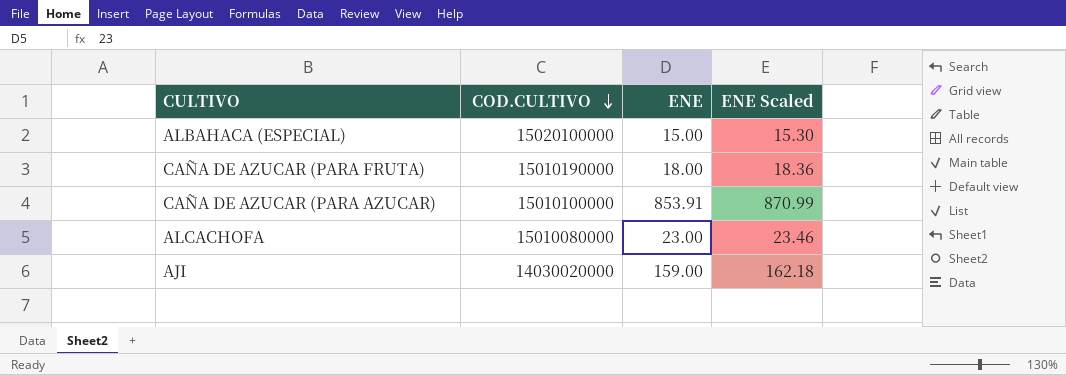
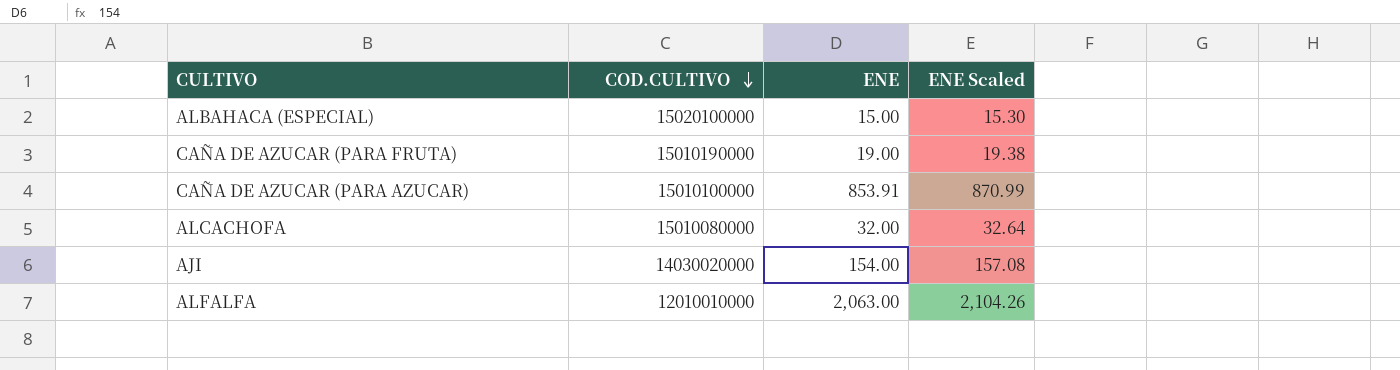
CAÑA DE AZUCAR (PARA FRUTA) | ENE: 18.00 -> 19.00
CAÑA DE AZUCAR (PARA FRUTA) | ENE Scaled: 18.36 -> 19.38
ALCACHOFA | ENE: 23.00 -> 32.00
ALCACHOFA | ENE Scaled: 23.46 -> 32.64
AJI | ENE: 159.00 -> 154.00
AJI | ENE Scaled: 162.18 -> 157.08
row ALFALFA: none -> 12010010000 | 2,063.00 | 2,104.26

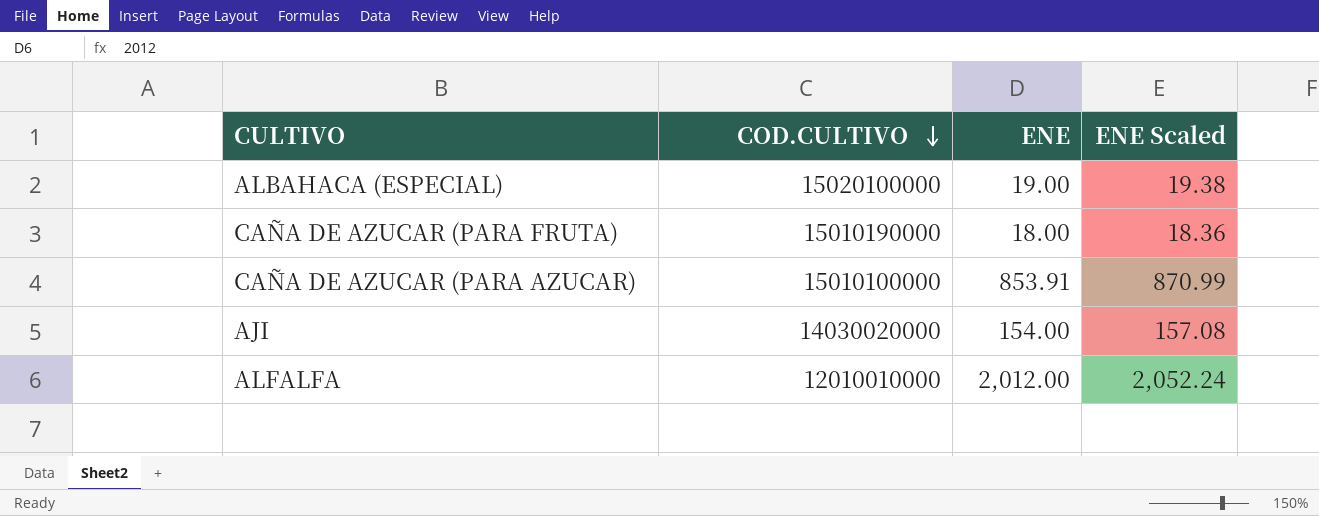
row ALCACHOFA: 15010080000 | 32.00 | 32.64 -> none
ALBAHACA (ESPECIAL) | ENE: 15.00 -> 19.00
ALBAHACA (ESPECIAL) | ENE Scaled: 15.30 -> 19.38
CAÑA DE AZUCAR (PARA FRUTA) | ENE: 19.00 -> 18.00
CAÑA DE AZUCAR (PARA FRUTA) | ENE Scaled: 19.38 -> 18.36
ALFALFA | ENE: 2,063.00 -> 2,012.00
ALFALFA | ENE Scaled: 2,104.26 -> 2,052.24

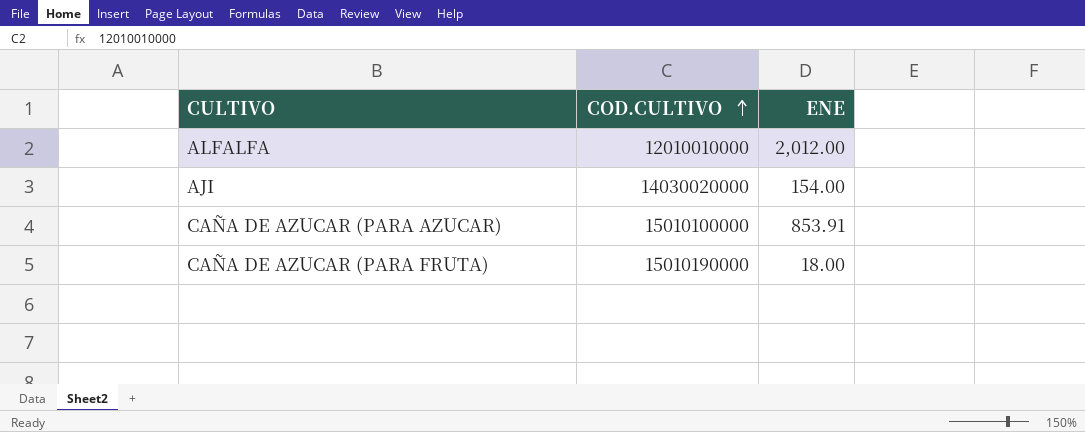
row order: COD.CULTIVO descending -> COD.CULTIVO ascending
column ENE Scaled | formula: [ENE] * 1.02 -> none
row ALBAHACA (ESPECIAL): 15020100000 | 19.00 | 19.38 -> none

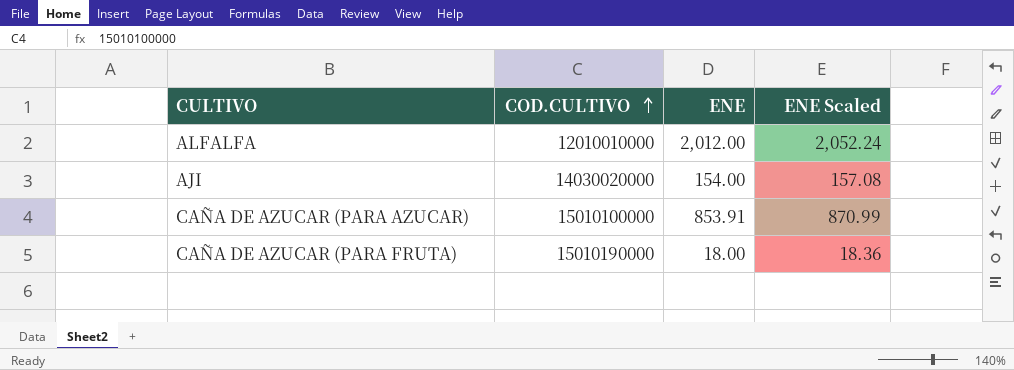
column ENE Scaled | formula: none -> [ENE] * 1.02

